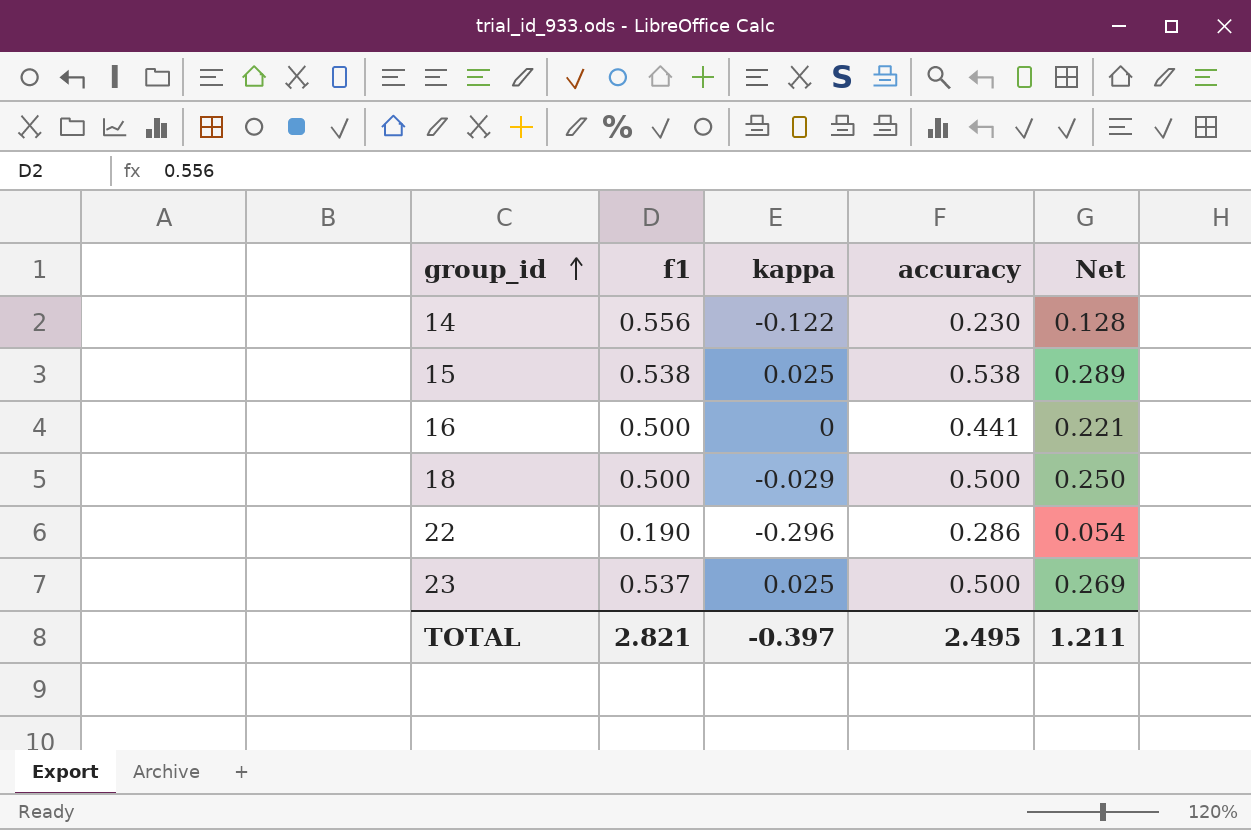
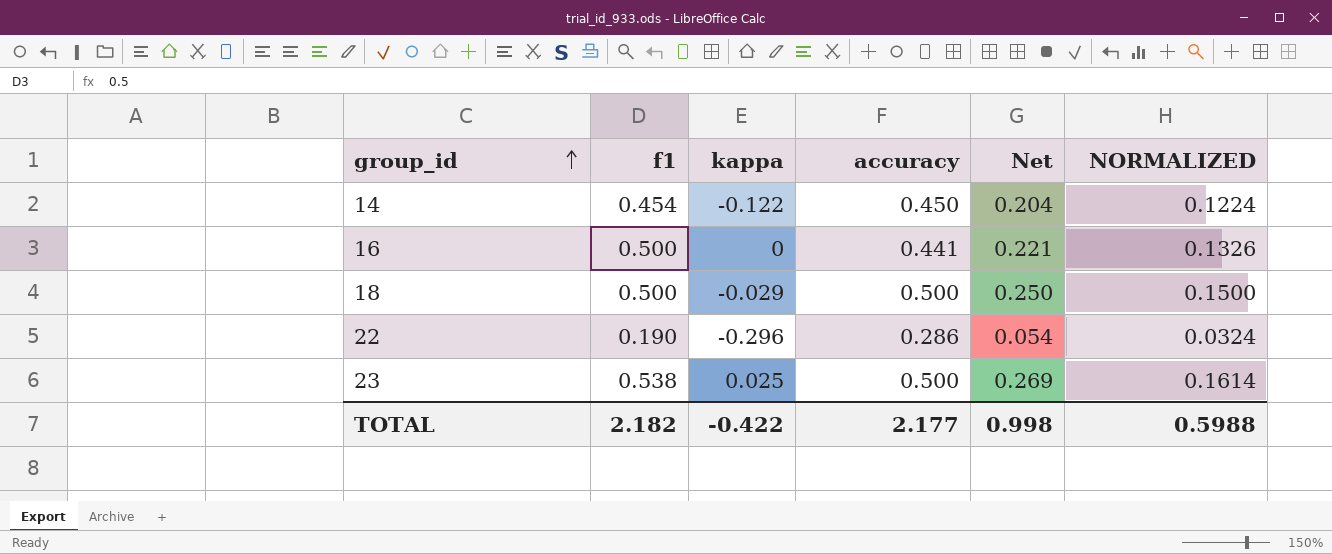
column NORMALIZED | formula: none -> [Net] * 0.6
row 15: 0.538 | 0.025 | 0.538 | 0.289 -> none
14 | f1: 0.556 -> 0.454
14 | accuracy: 0.230 -> 0.450
14 | Net: 0.128 -> 0.204
23 | f1: 0.537 -> 0.538
TOTAL | f1: 2.821 -> 2.182
TOTAL | kappa: -0.397 -> -0.422
TOTAL | accuracy: 2.495 -> 2.177
TOTAL | Net: 1.211 -> 0.998

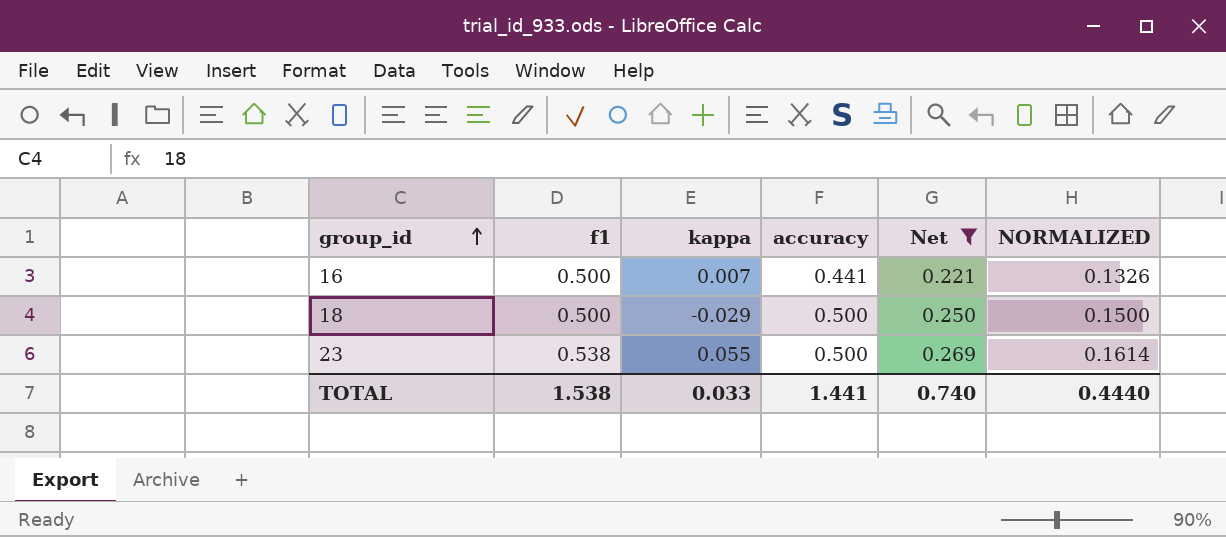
filter: none -> Net >= 0.221
16 | kappa: 0 -> 0.007
23 | kappa: 0.025 -> 0.055
TOTAL | f1: 2.182 -> 1.538
TOTAL | kappa: -0.422 -> 0.033
TOTAL | accuracy: 2.177 -> 1.441
TOTAL | Net: 0.998 -> 0.740
TOTAL | NORMALIZED: 0.5988 -> 0.4440

